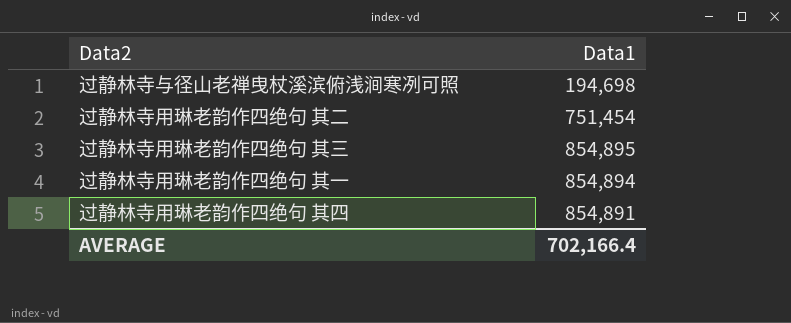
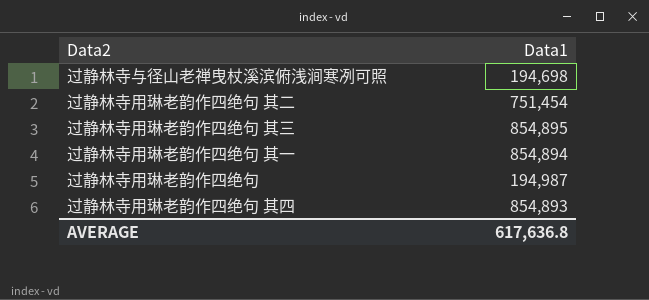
row 过静林寺用琳老韵作四绝句: none -> 194,987
过静林寺用琳老韵作四绝句 其四 | Data1: 854,891 -> 854,893
AVERAGE | Data1: 702,166.4 -> 617,636.8

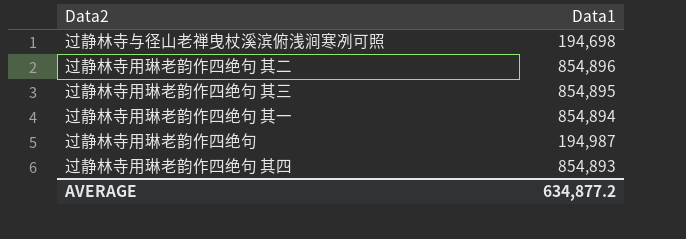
过静林寺用琳老韵作四绝句 其二 | Data1: 751,454 -> 854,896
AVERAGE | Data1: 617,636.8 -> 634,877.2

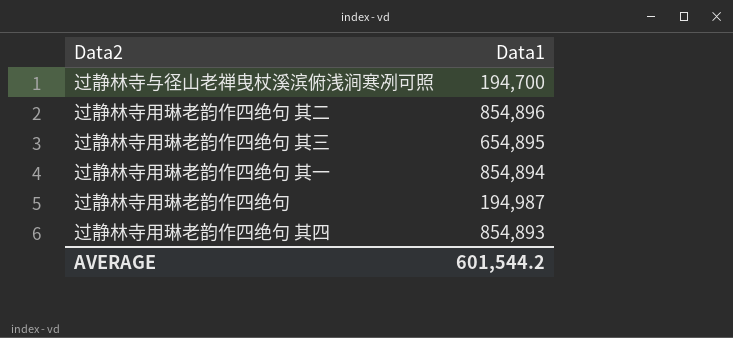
过静林寺与径山老禅曳杖溪滨俯浅涧寒冽可照 | Data1: 194,698 -> 194,700
过静林寺用琳老韵作四绝句 其三 | Data1: 854,895 -> 654,895
AVERAGE | Data1: 634,877.2 -> 601,544.2

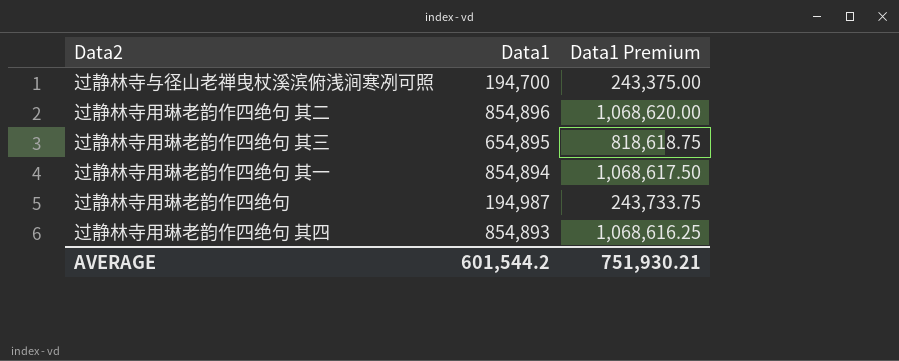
column Data1 Premium | formula: none -> [Data1] * 1.25

